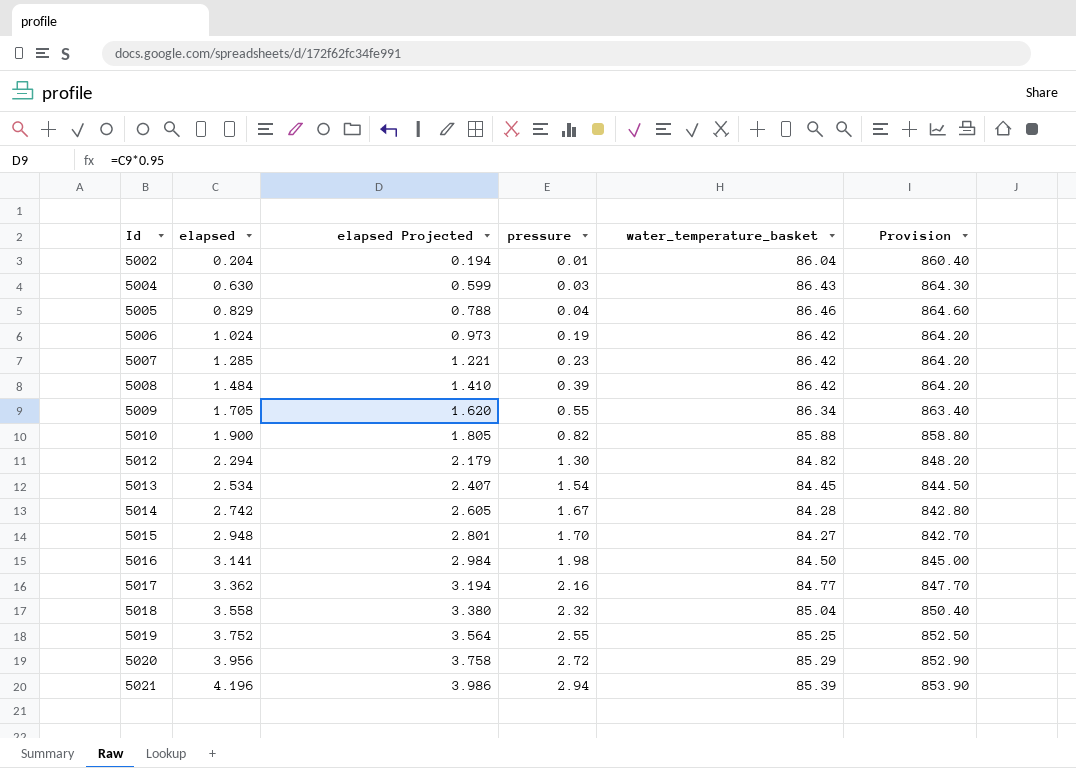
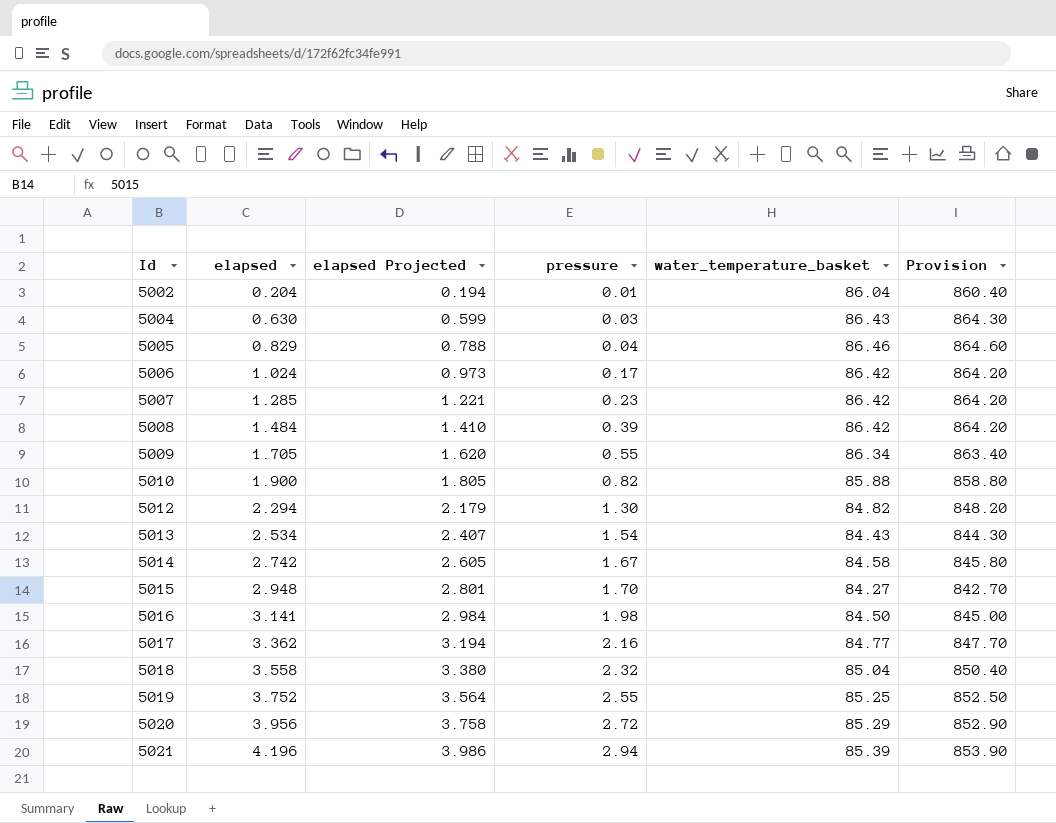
5006 | pressure: 0.19 -> 0.17
5013 | water_temperature_basket: 84.45 -> 84.43
5013 | Provision: 844.50 -> 844.30
5014 | water_temperature_basket: 84.28 -> 84.58
5014 | Provision: 842.80 -> 845.80

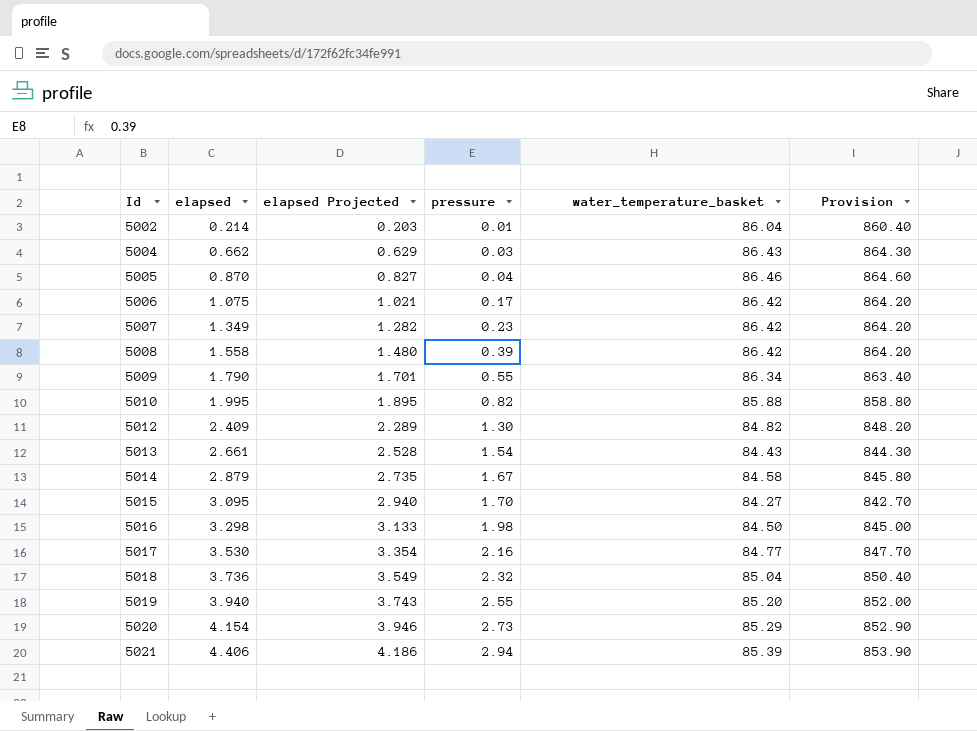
5002 | elapsed: 0.204 -> 0.214
5002 | elapsed Projected: 0.194 -> 0.203
5004 | elapsed: 0.630 -> 0.662
5004 | elapsed Projected: 0.599 -> 0.629
5005 | elapsed: 0.829 -> 0.870
5005 | elapsed Projected: 0.788 -> 0.827
5006 | elapsed: 1.024 -> 1.075
5006 | elapsed Projected: 0.973 -> 1.021
5007 | elapsed: 1.285 -> 1.349
5007 | elapsed Projected: 1.221 -> 1.282
5008 | elapsed: 1.484 -> 1.558
5008 | elapsed Projected: 1.410 -> 1.480
5009 | elapsed: 1.705 -> 1.790
5009 | elapsed Projected: 1.620 -> 1.701
5010 | elapsed: 1.900 -> 1.995
5010 | elapsed Projected: 1.805 -> 1.895
5012 | elapsed: 2.294 -> 2.409
5012 | elapsed Projected: 2.179 -> 2.289
5013 | elapsed: 2.534 -> 2.661
5013 | elapsed Projected: 2.407 -> 2.528
5014 | elapsed: 2.742 -> 2.879
5014 | elapsed Projected: 2.605 -> 2.735
5015 | elapsed: 2.948 -> 3.095
5015 | elapsed Projected: 2.801 -> 2.940
5016 | elapsed: 3.141 -> 3.298
5016 | elapsed Projected: 2.984 -> 3.133
5017 | elapsed: 3.362 -> 3.530
5017 | elapsed Projected: 3.194 -> 3.354
5018 | elapsed: 3.558 -> 3.736
5018 | elapsed Projected: 3.380 -> 3.549
5019 | elapsed: 3.752 -> 3.940
5019 | elapsed Projected: 3.564 -> 3.743
5019 | water_temperature_basket: 85.25 -> 85.20
5019 | Provision: 852.50 -> 852.00
5020 | elapsed: 3.956 -> 4.154
5020 | elapsed Projected: 3.758 -> 3.946
5020 | pressure: 2.72 -> 2.73
5021 | elapsed: 4.196 -> 4.406
5021 | elapsed Projected: 3.986 -> 4.186

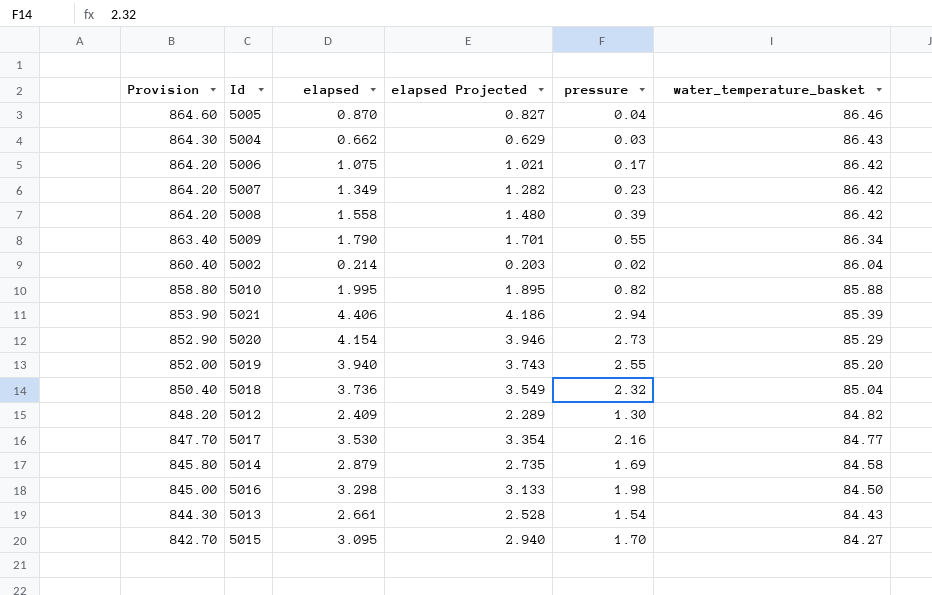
row order: Id ascending -> Provision descending
column Provision | position: 6 -> 1
5002 | pressure: 0.01 -> 0.02
5014 | pressure: 1.67 -> 1.69

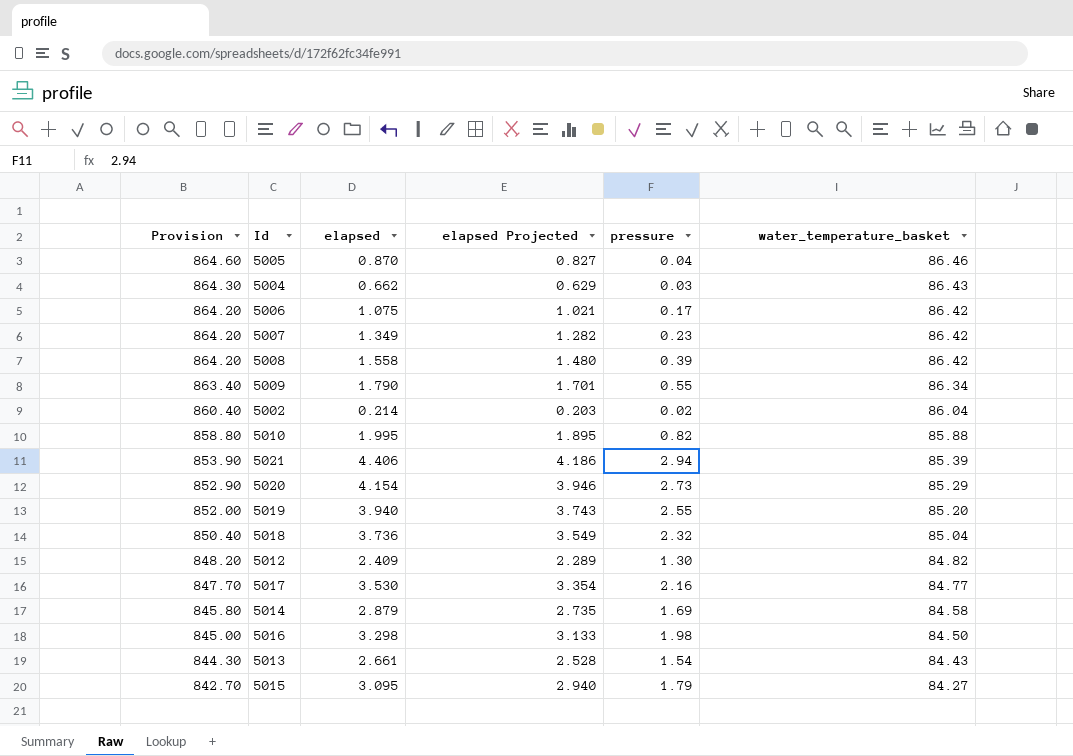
5015 | pressure: 1.70 -> 1.79

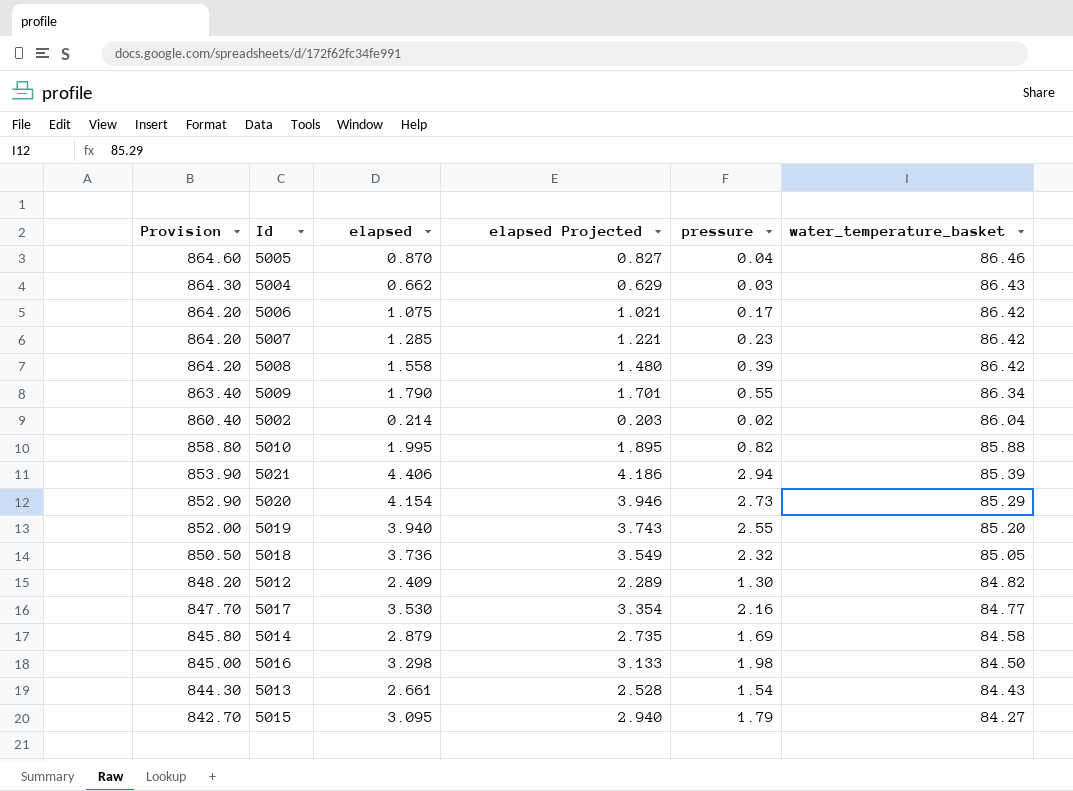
5007 | elapsed: 1.349 -> 1.285
5007 | elapsed Projected: 1.282 -> 1.221
5018 | Provision: 850.40 -> 850.50
5018 | water_temperature_basket: 85.04 -> 85.05

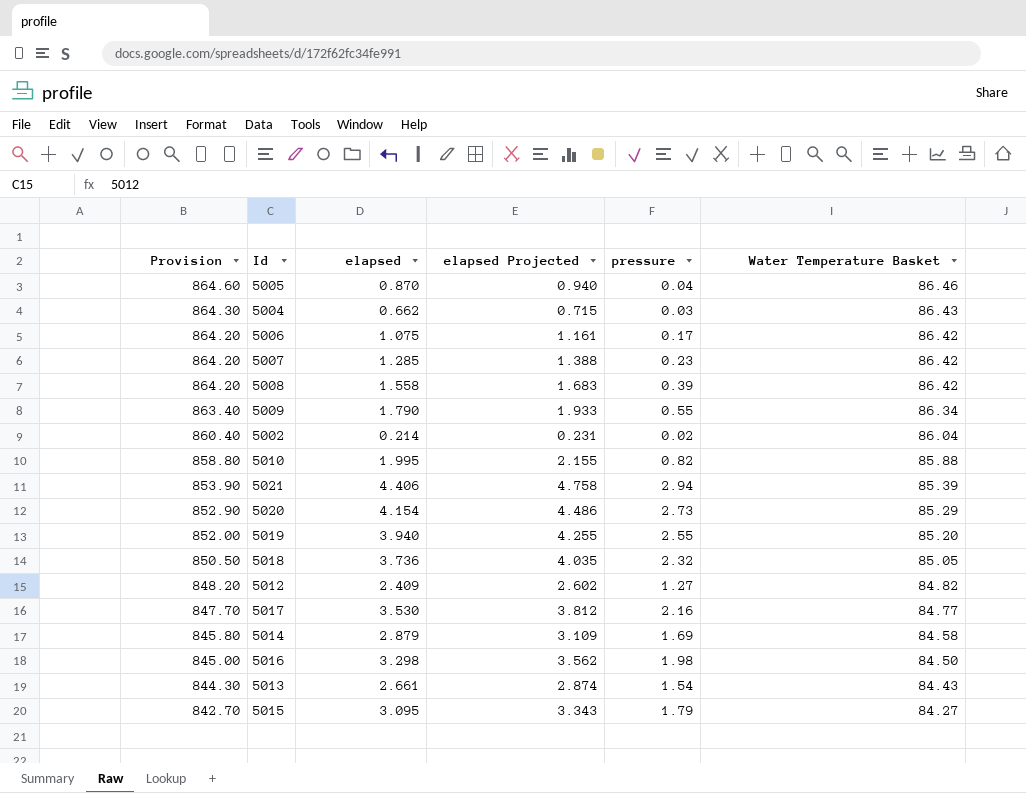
column elapsed Projected | formula: [elapsed] * 0.95 -> [elapsed] * 1.08
column name: water_temperature_basket -> Water Temperature Basket
5012 | pressure: 1.30 -> 1.27

